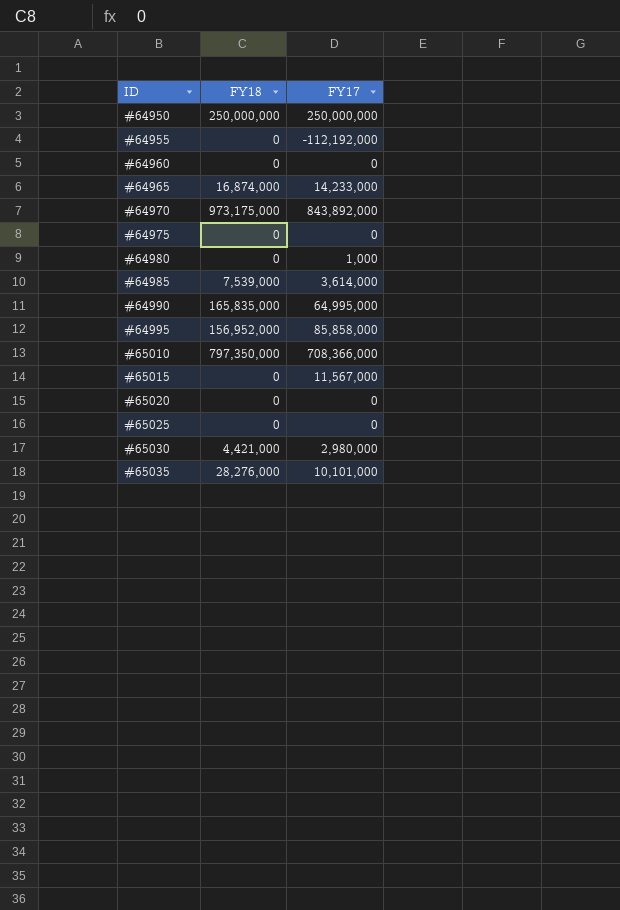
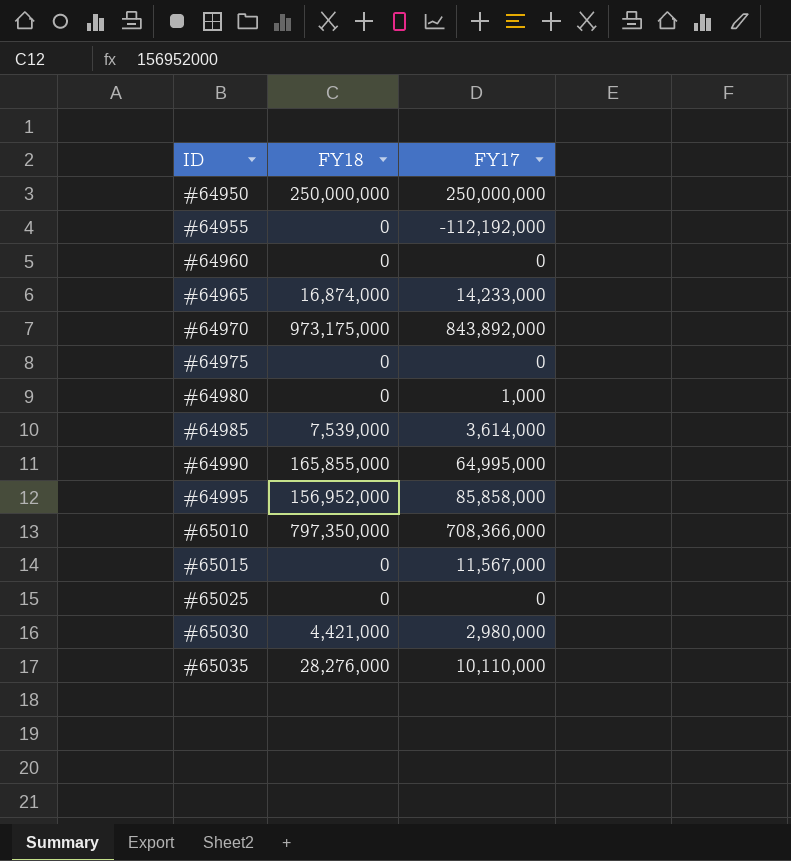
row #65020: 0 | 0 -> none
#64990 | FY18: 165,835,000 -> 165,855,000
#65035 | FY17: 10,101,000 -> 10,110,000

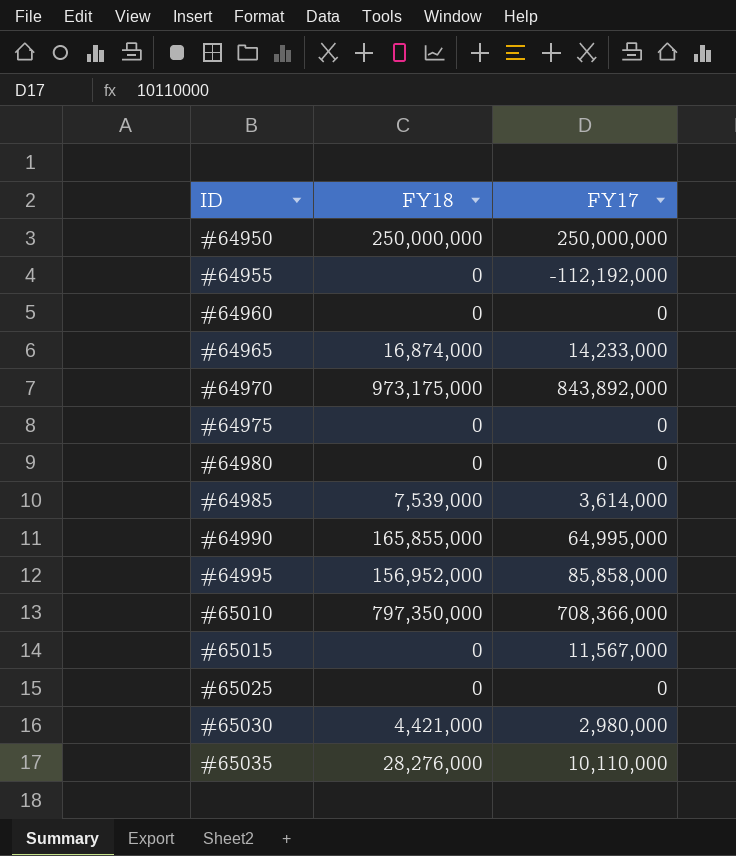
#64980 | FY17: 1,000 -> 0

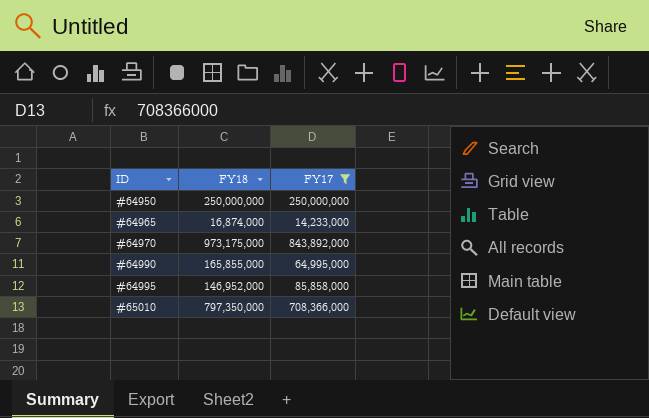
filter: none -> FY17 >= 14,233,000
#64995 | FY18: 156,952,000 -> 146,952,000

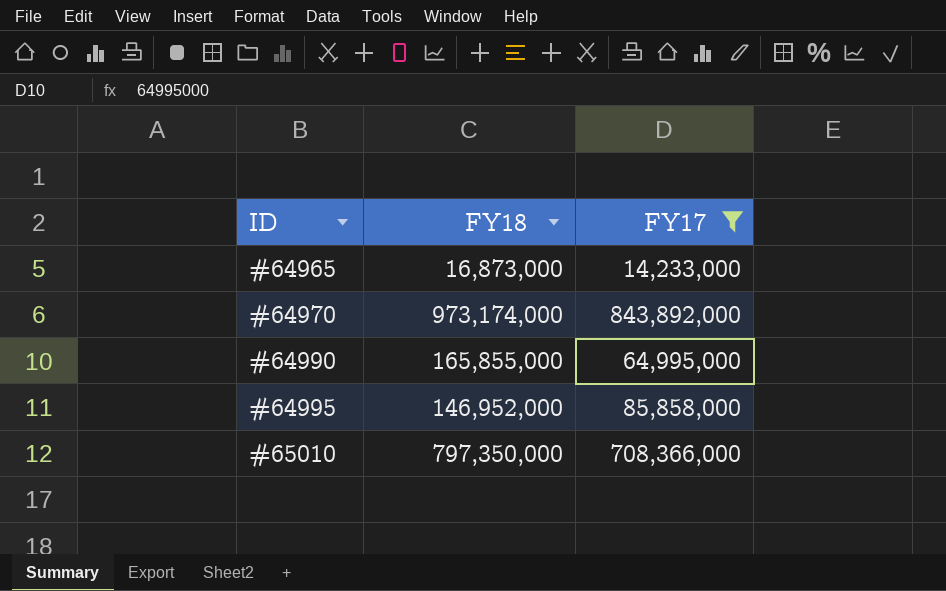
row #64950: 250,000,000 | 250,000,000 -> none
#64965 | FY18: 16,874,000 -> 16,873,000
#64970 | FY18: 973,175,000 -> 973,174,000

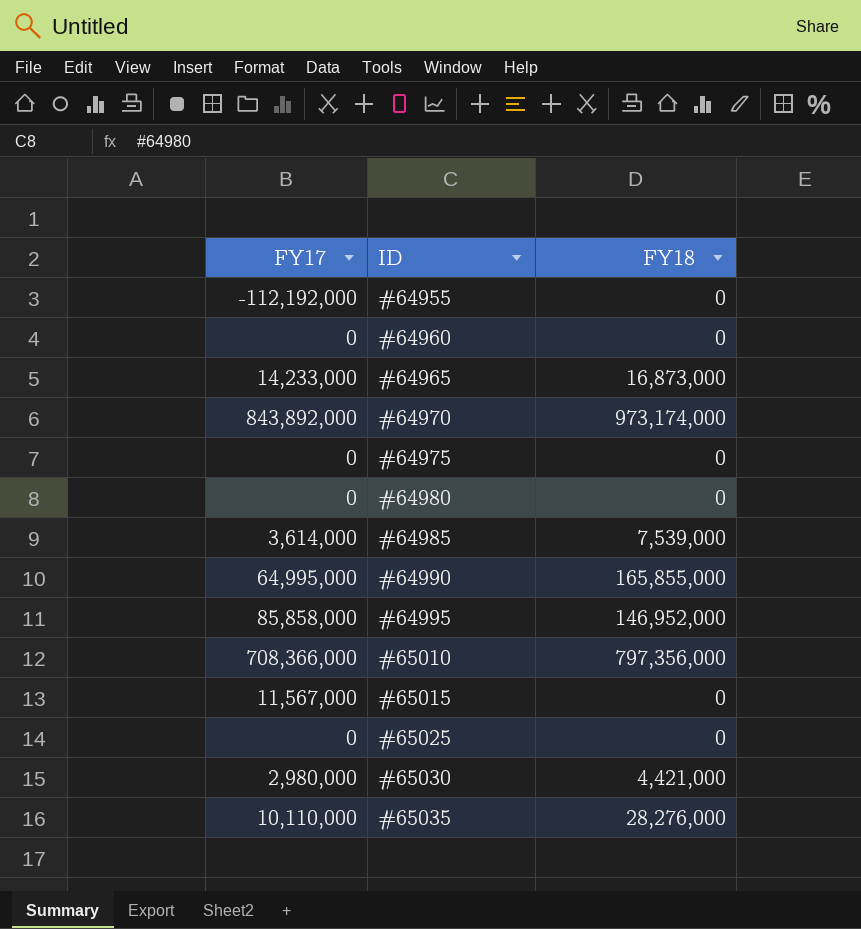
filter: FY17 >= 14,233,000 -> none
column FY17 | position: 3 -> 1
#65010 | FY18: 797,350,000 -> 797,356,000

